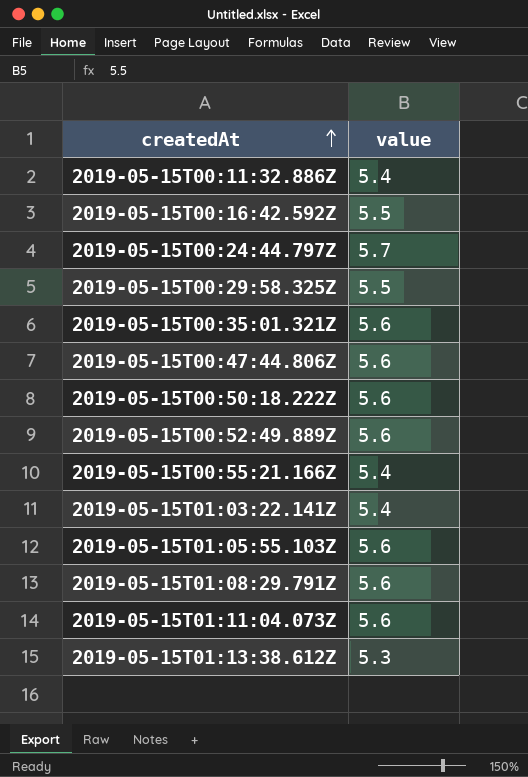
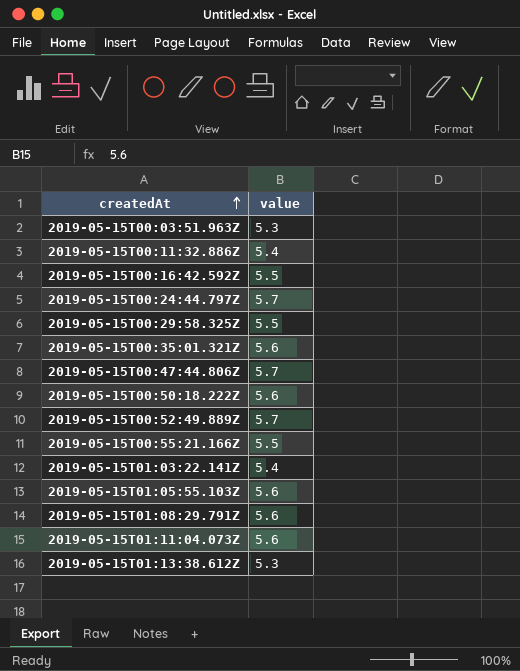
row 2019-05-15T00:03:51.963Z: none -> 5.3
2019-05-15T00:47:44.806Z | value: 5.6 -> 5.7
2019-05-15T00:52:49.889Z | value: 5.6 -> 5.7
2019-05-15T00:55:21.166Z | value: 5.4 -> 5.5

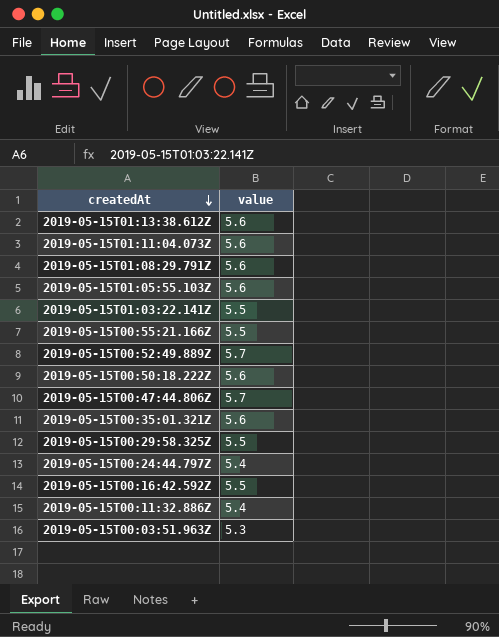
row order: createdAt ascending -> createdAt descending
2019-05-15T01:13:38.612Z | value: 5.3 -> 5.6
2019-05-15T01:03:22.141Z | value: 5.4 -> 5.5
2019-05-15T00:24:44.797Z | value: 5.7 -> 5.4

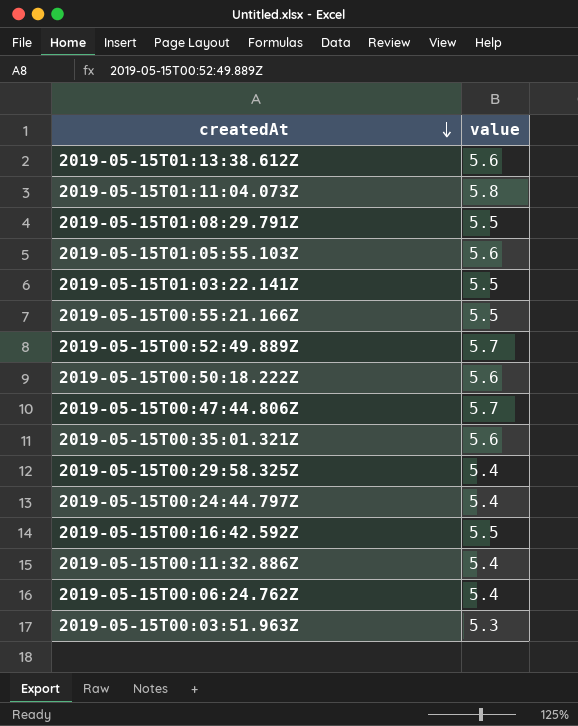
2019-05-15T01:11:04.073Z | value: 5.6 -> 5.8
2019-05-15T01:08:29.791Z | value: 5.6 -> 5.5
2019-05-15T00:29:58.325Z | value: 5.5 -> 5.4
row 2019-05-15T00:06:24.762Z: none -> 5.4

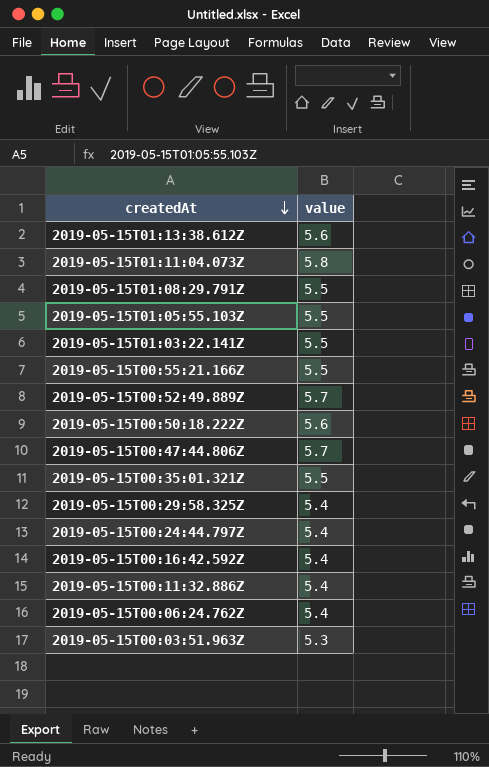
2019-05-15T01:05:55.103Z | value: 5.6 -> 5.5
2019-05-15T00:35:01.321Z | value: 5.6 -> 5.5
2019-05-15T00:16:42.592Z | value: 5.5 -> 5.4

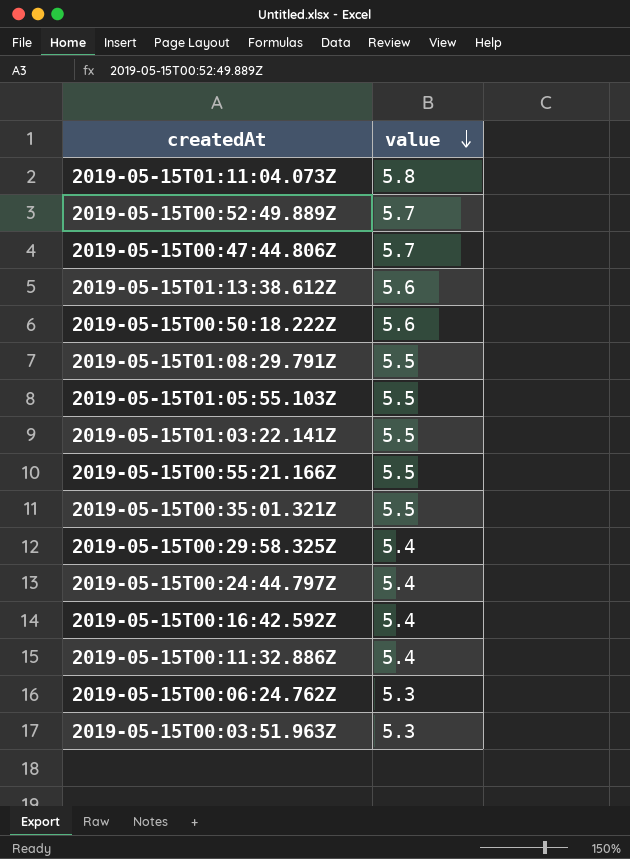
row order: createdAt descending -> value descending
2019-05-15T00:06:24.762Z | value: 5.4 -> 5.3

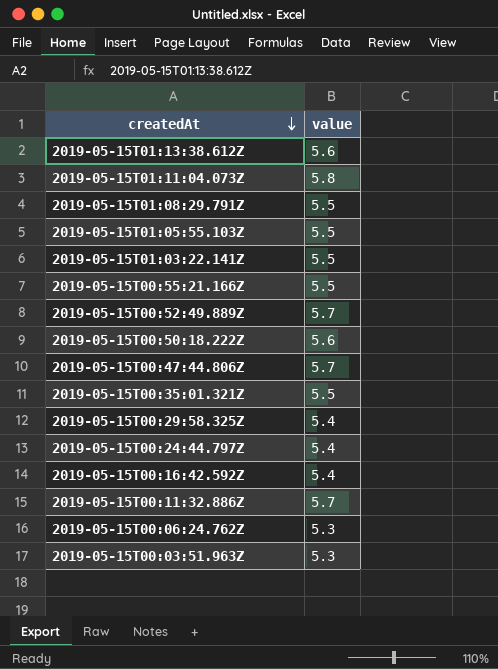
row order: value descending -> createdAt descending
2019-05-15T00:11:32.886Z | value: 5.4 -> 5.7

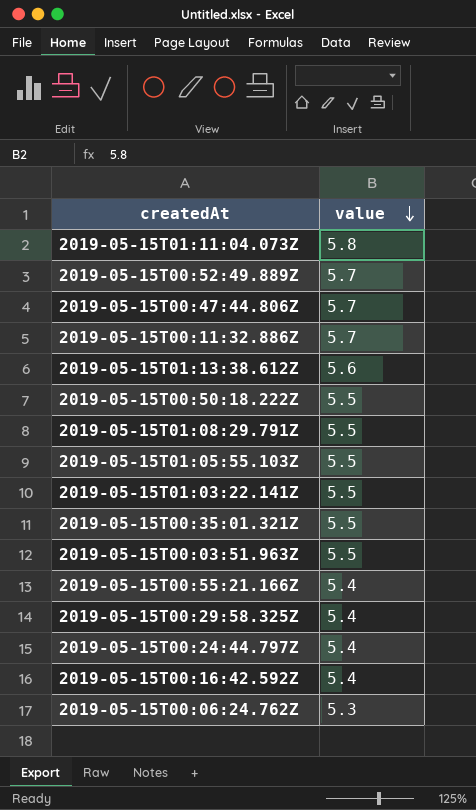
row order: createdAt descending -> value descending
2019-05-15T00:50:18.222Z | value: 5.6 -> 5.5
2019-05-15T00:03:51.963Z | value: 5.3 -> 5.5
2019-05-15T00:55:21.166Z | value: 5.5 -> 5.4

